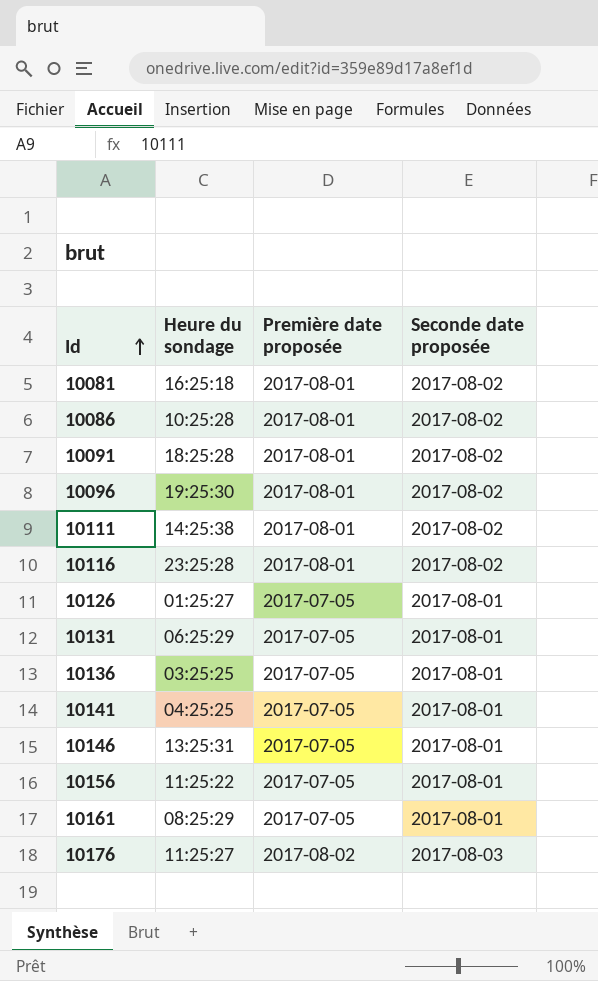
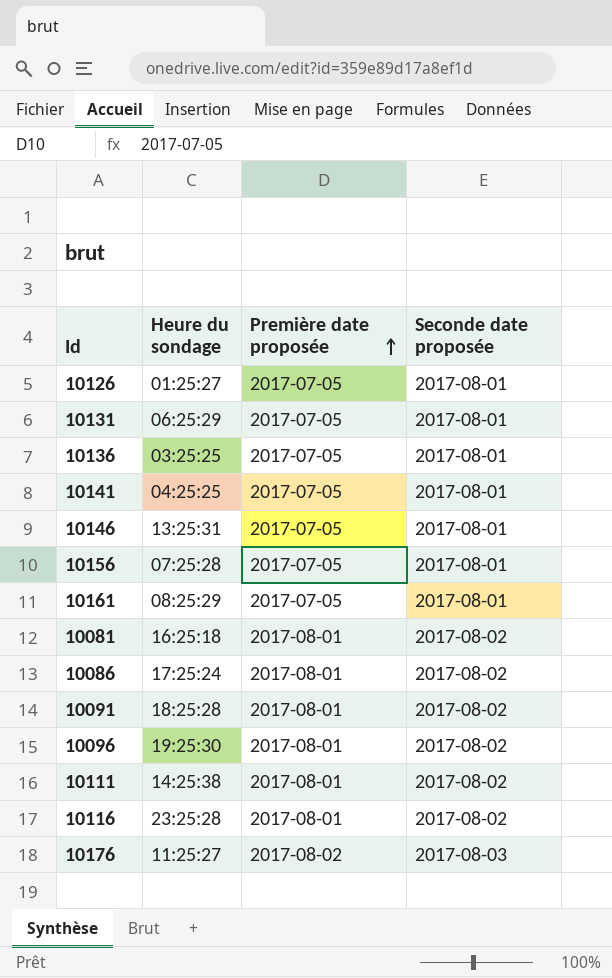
row order: Id ascending -> Première date proposée ascending
10156 | Heure du sondage: 11:25:22 -> 07:25:28
10086 | Heure du sondage: 10:25:28 -> 17:25:24

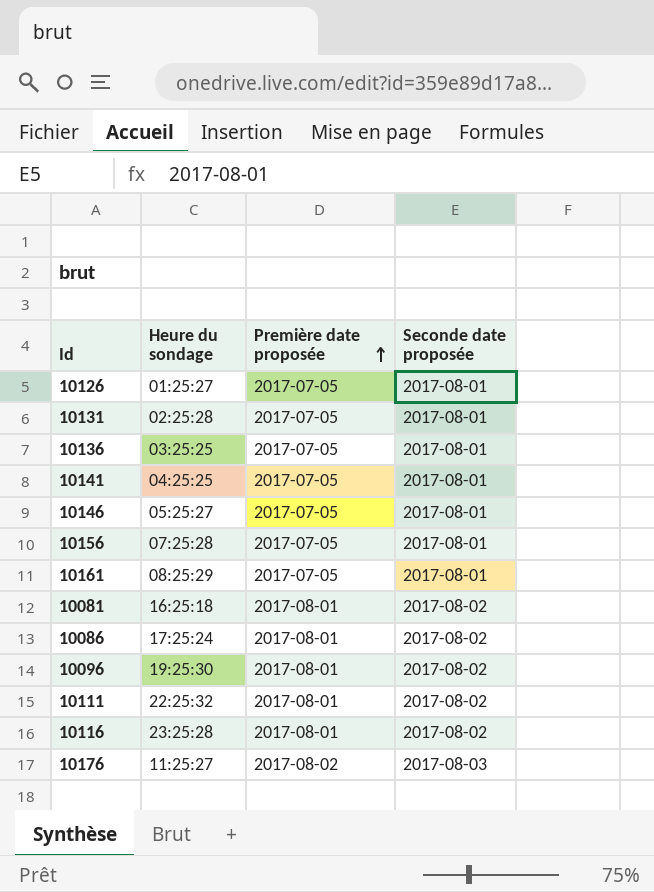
row 10091: 18:25:28 | 2017-08-01 | 2017-08-02 -> none
10131 | Heure du sondage: 06:25:29 -> 02:25:28
10146 | Heure du sondage: 13:25:31 -> 05:25:27
10111 | Heure du sondage: 14:25:38 -> 22:25:32

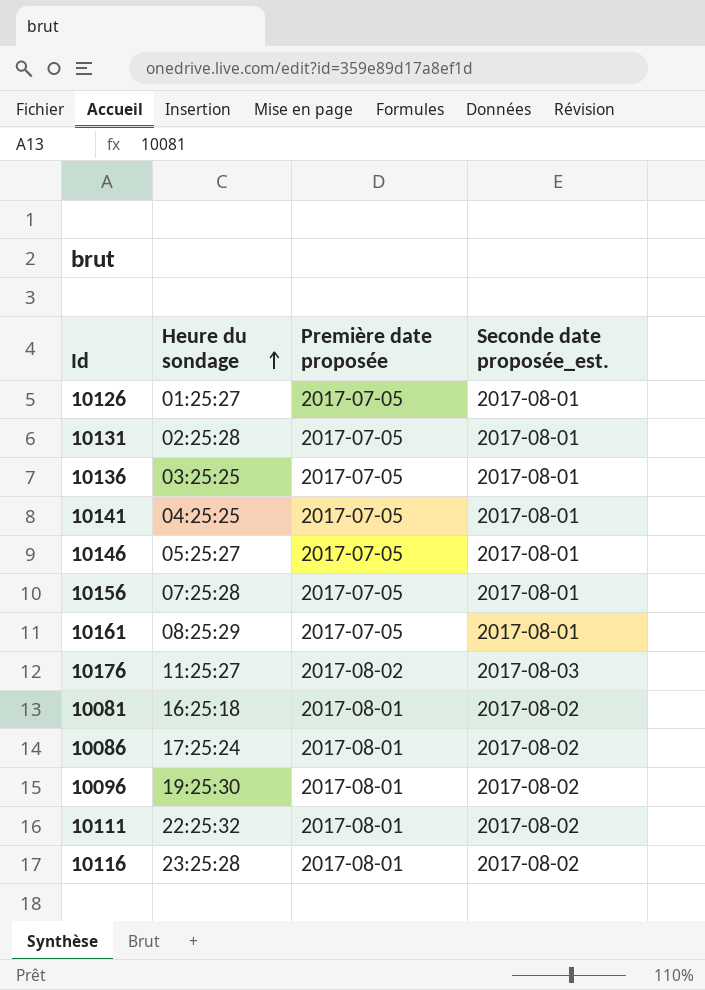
row order: Première date proposée ascending -> Heure du sondage ascending
column name: Seconde date proposée -> Seconde date proposée_est.

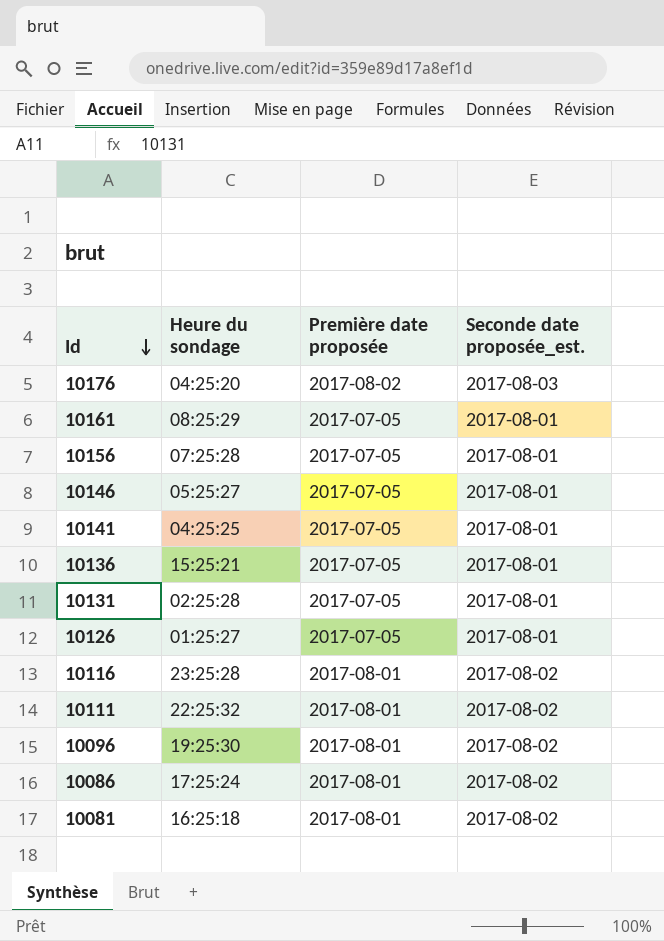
row order: Heure du sondage ascending -> Id descending
10176 | Heure du sondage: 11:25:27 -> 04:25:20
10136 | Heure du sondage: 03:25:25 -> 15:25:21

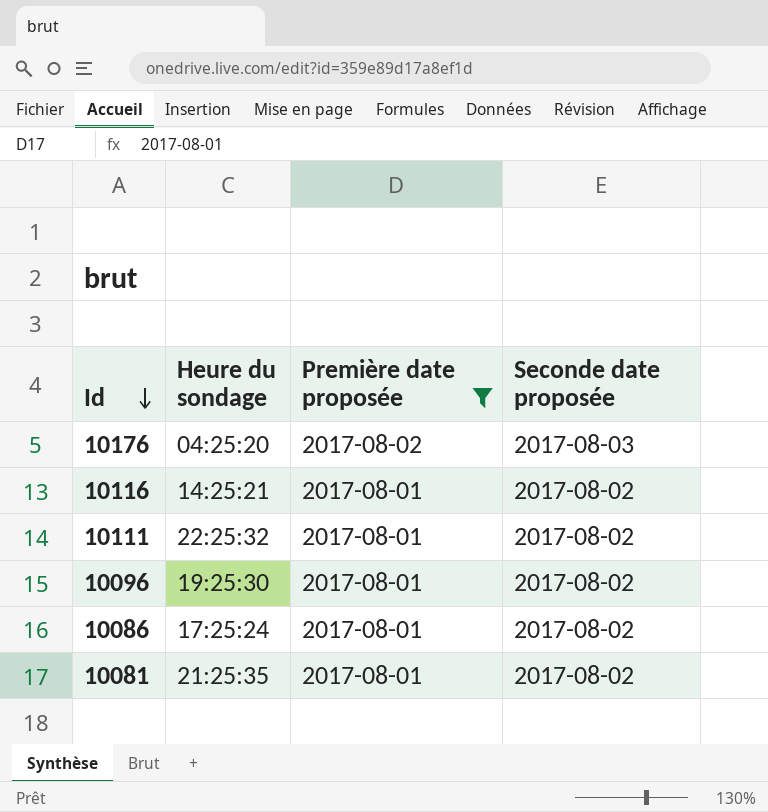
filter: none -> Première date proposée != 2017-07-05
column name: Seconde date proposée_est. -> Seconde date proposée
10116 | Heure du sondage: 23:25:28 -> 14:25:21
10081 | Heure du sondage: 16:25:18 -> 21:25:35

